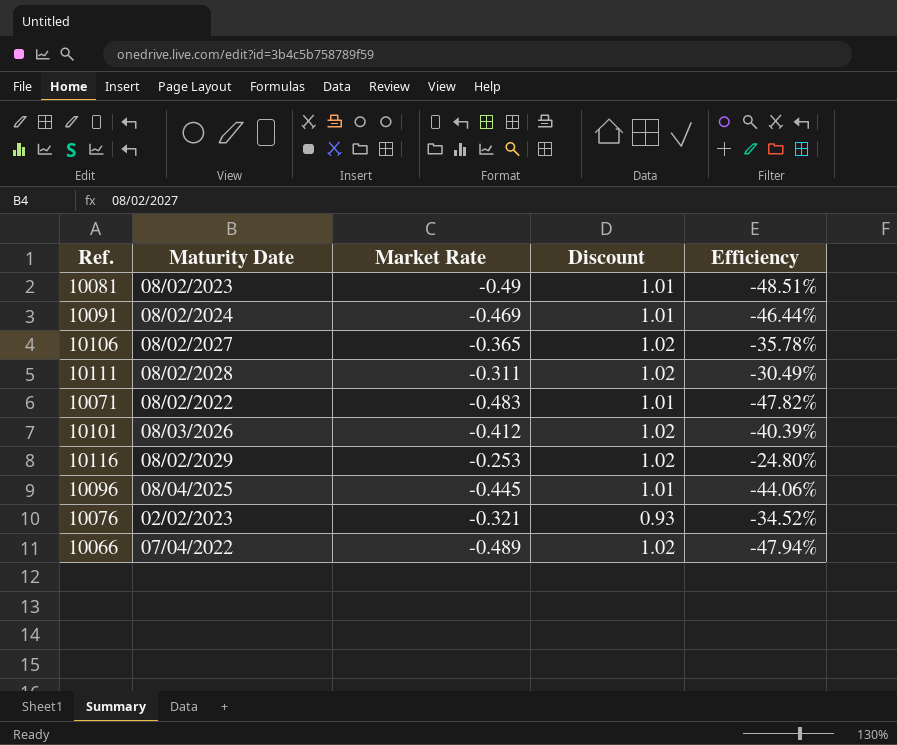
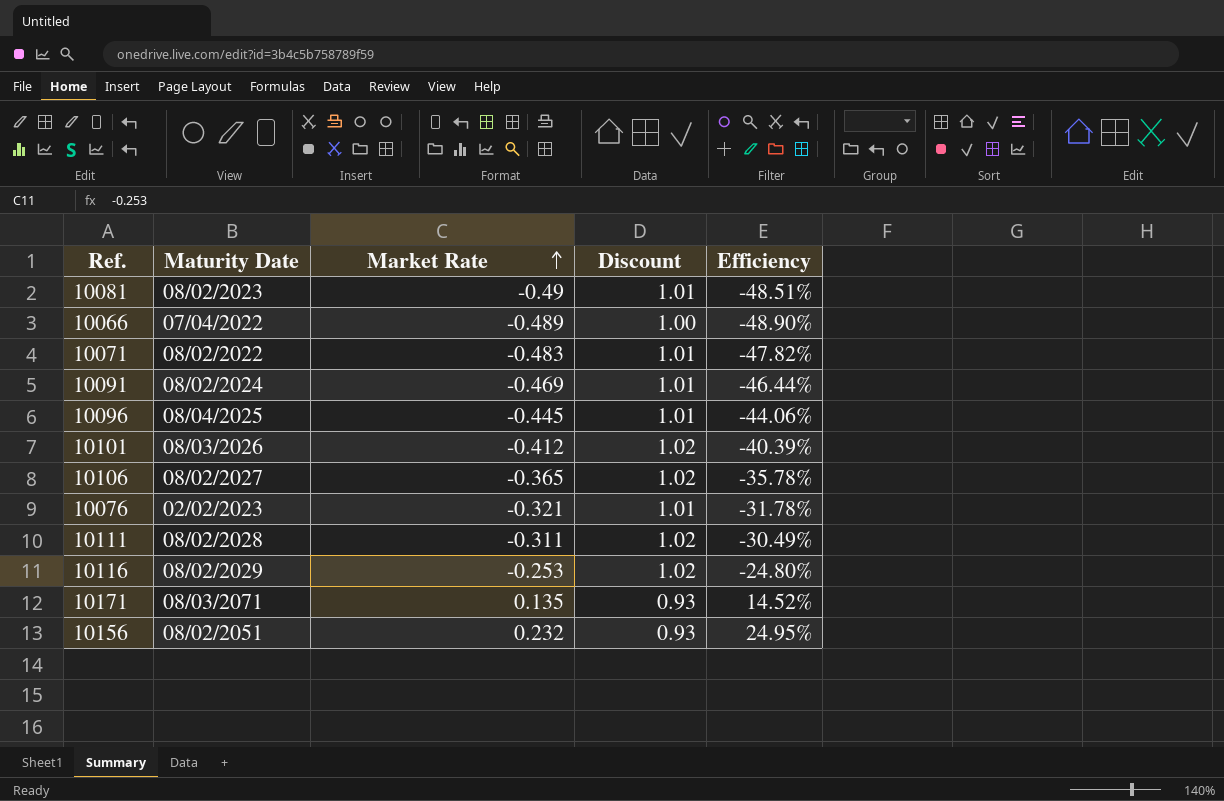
row order: none -> Market Rate ascending
10066 | Discount: 1.02 -> 1.00
10066 | Efficiency: -47.94% -> -48.90%
10076 | Discount: 0.93 -> 1.01
10076 | Efficiency: -34.52% -> -31.78%
row 10171: none -> 08/03/2071 | 0.135 | 0.93 | 14.52%
row 10156: none -> 08/02/2051 | 0.232 | 0.93 | 24.95%

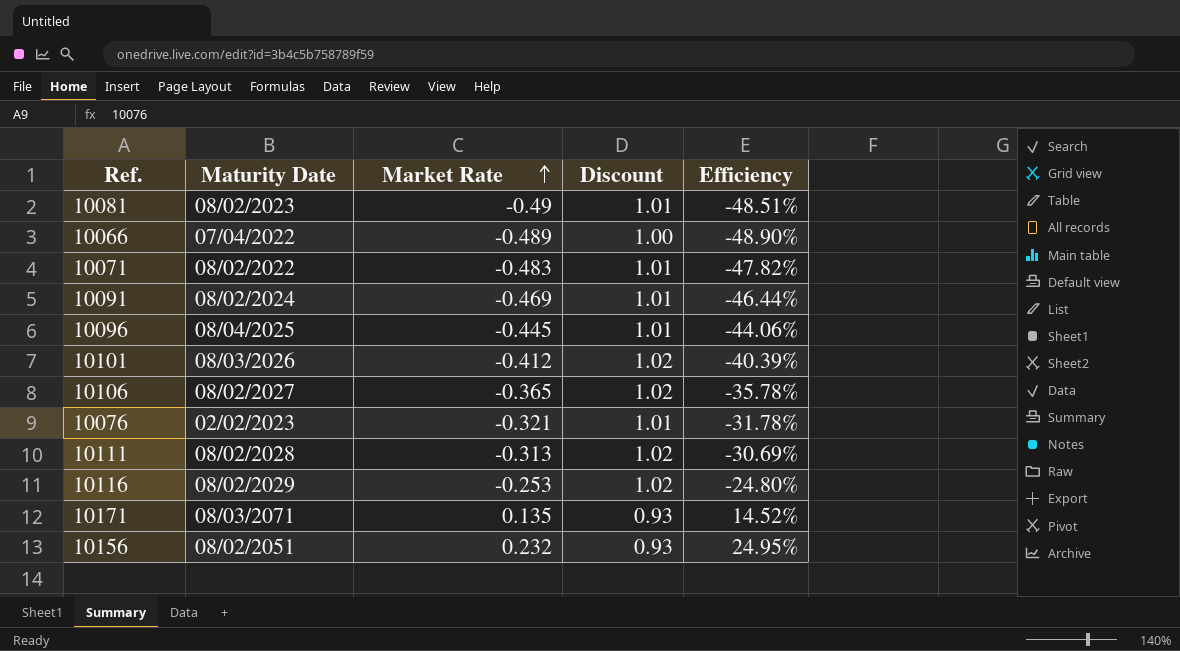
10111 | Market Rate: -0.311 -> -0.313
10111 | Efficiency: -30.49% -> -30.69%

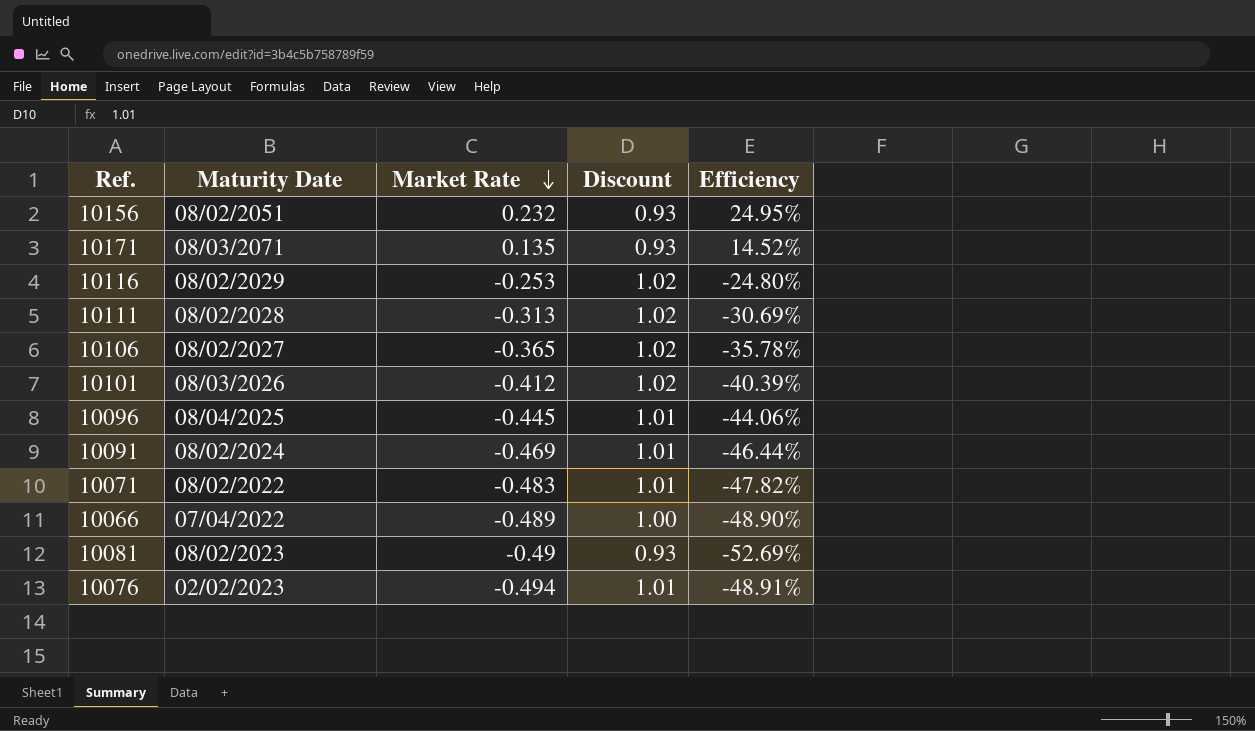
row order: Market Rate ascending -> Market Rate descending
10081 | Discount: 1.01 -> 0.93
10081 | Efficiency: -48.51% -> -52.69%
10076 | Market Rate: -0.321 -> -0.494
10076 | Efficiency: -31.78% -> -48.91%

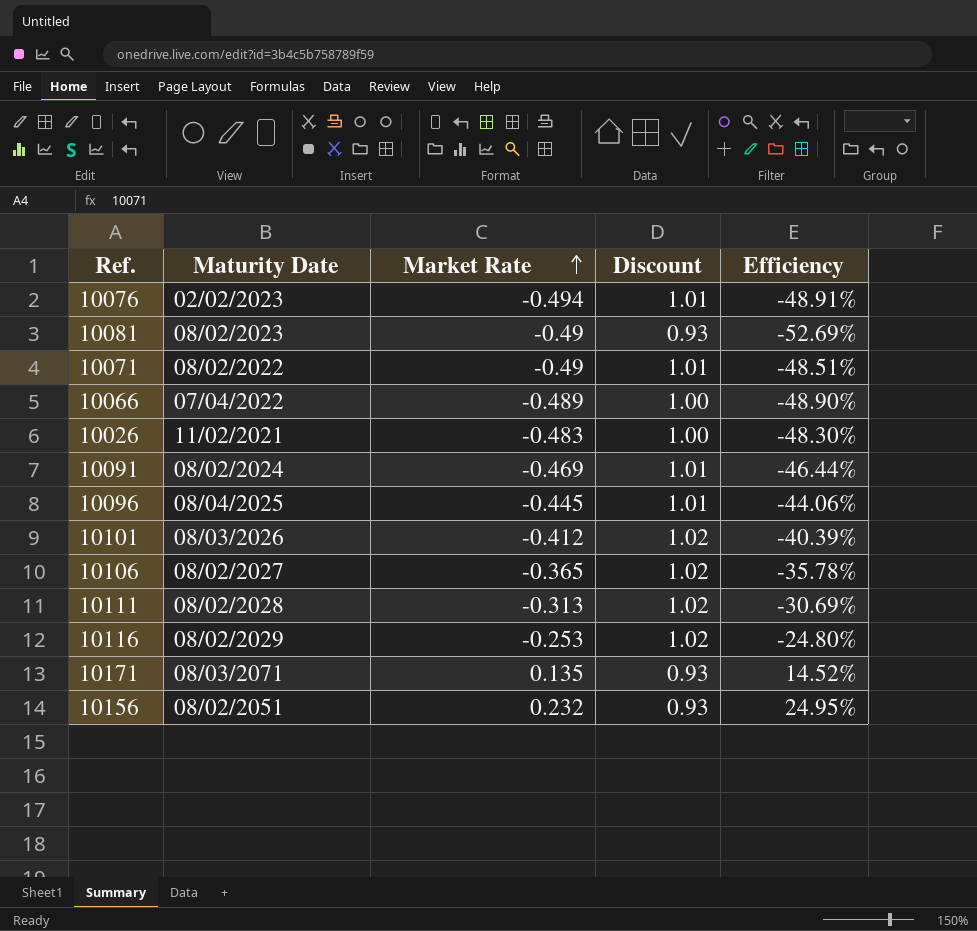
row order: Market Rate descending -> Market Rate ascending
10071 | Market Rate: -0.483 -> -0.49
10071 | Efficiency: -47.82% -> -48.51%
row 10026: none -> 11/02/2021 | -0.483 | 1.00 | -48.30%

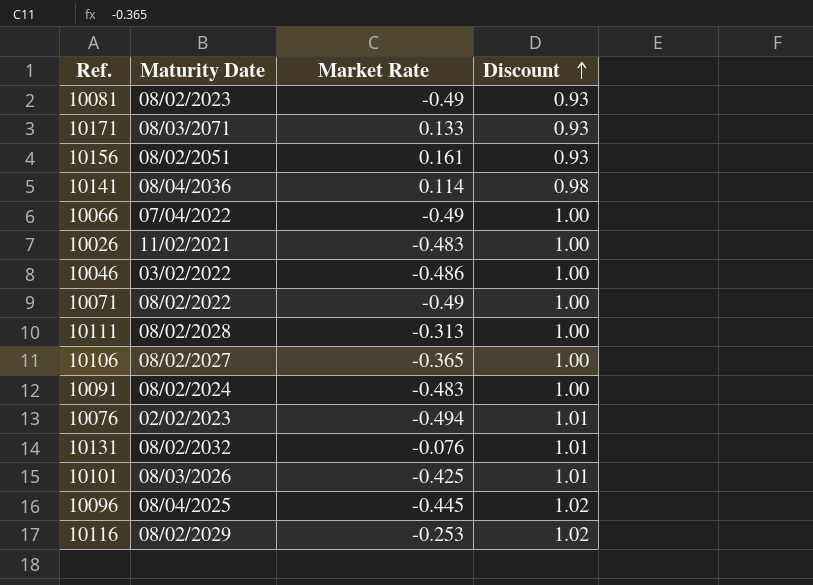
row order: Market Rate ascending -> Discount ascending
column Efficiency | formula: [Market Rate] / [Discount] -> none
10171 | Market Rate: 0.135 -> 0.133
10156 | Market Rate: 0.232 -> 0.161
row 10141: none -> 08/04/2036 | 0.114 | 0.98
10066 | Market Rate: -0.489 -> -0.49
row 10046: none -> 03/02/2022 | -0.486 | 1.00
10071 | Discount: 1.01 -> 1.00
10111 | Discount: 1.02 -> 1.00
10106 | Discount: 1.02 -> 1.00
10091 | Market Rate: -0.469 -> -0.483
10091 | Discount: 1.01 -> 1.00
row 10131: none -> 08/02/2032 | -0.076 | 1.01
10101 | Market Rate: -0.412 -> -0.425
10101 | Discount: 1.02 -> 1.01
10096 | Discount: 1.01 -> 1.02

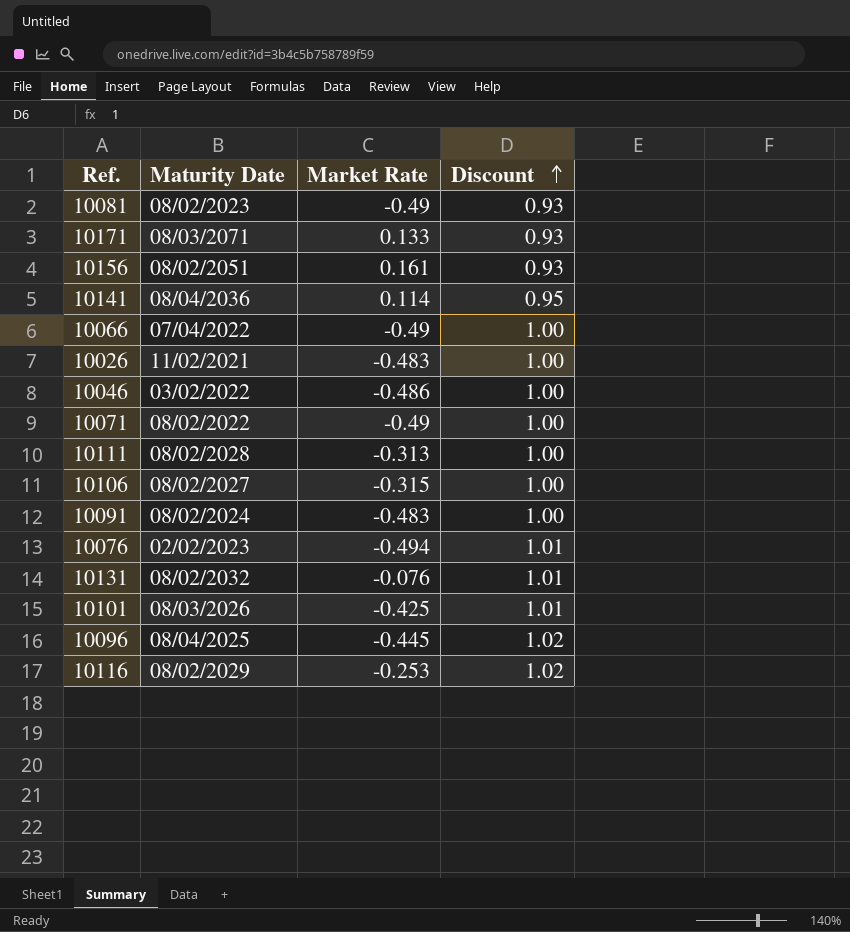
10141 | Discount: 0.98 -> 0.95
10106 | Market Rate: -0.365 -> -0.315

